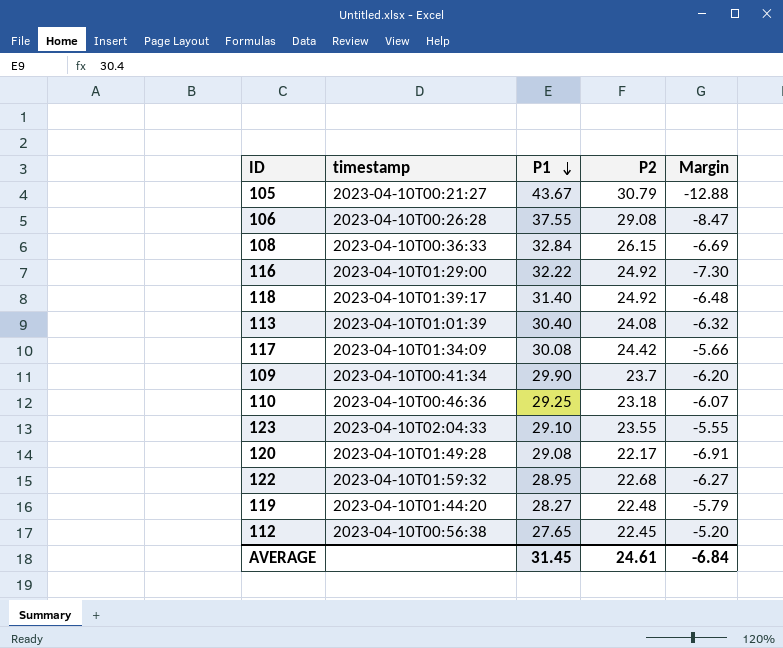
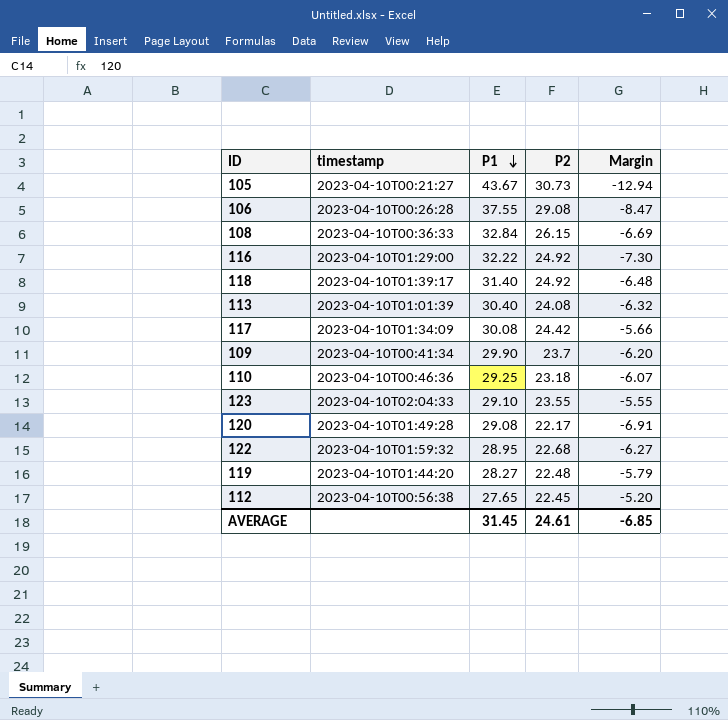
105 | P2: 30.79 -> 30.73
105 | Margin: -12.88 -> -12.94
AVERAGE | Margin: -6.84 -> -6.85

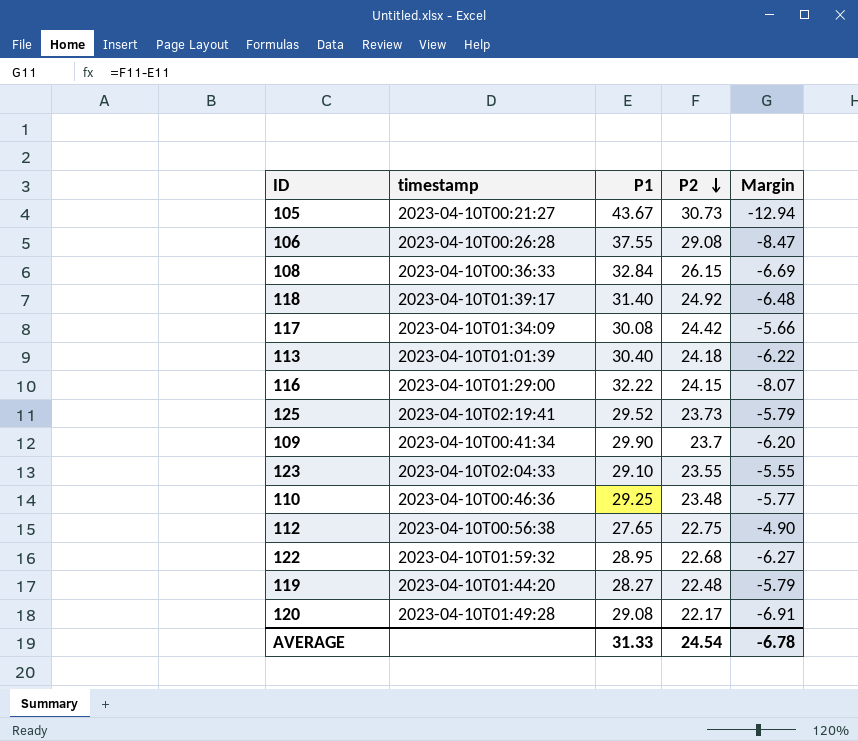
row order: P1 descending -> P2 descending
113 | P2: 24.08 -> 24.18
113 | Margin: -6.32 -> -6.22
116 | P2: 24.92 -> 24.15
116 | Margin: -7.30 -> -8.07
row 125: none -> 2023-04-10T02:19:41 | 29.52 | 23.73 | -5.79
110 | P2: 23.18 -> 23.48
110 | Margin: -6.07 -> -5.77
112 | P2: 22.45 -> 22.75
112 | Margin: -5.20 -> -4.90
AVERAGE | P1: 31.45 -> 31.33
AVERAGE | P2: 24.61 -> 24.54
AVERAGE | Margin: -6.85 -> -6.78

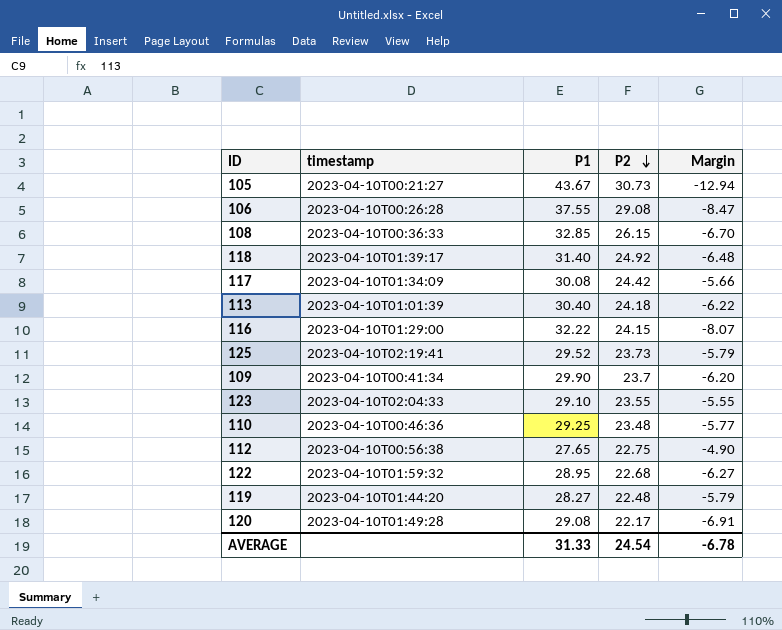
108 | P1: 32.84 -> 32.85
108 | Margin: -6.69 -> -6.70

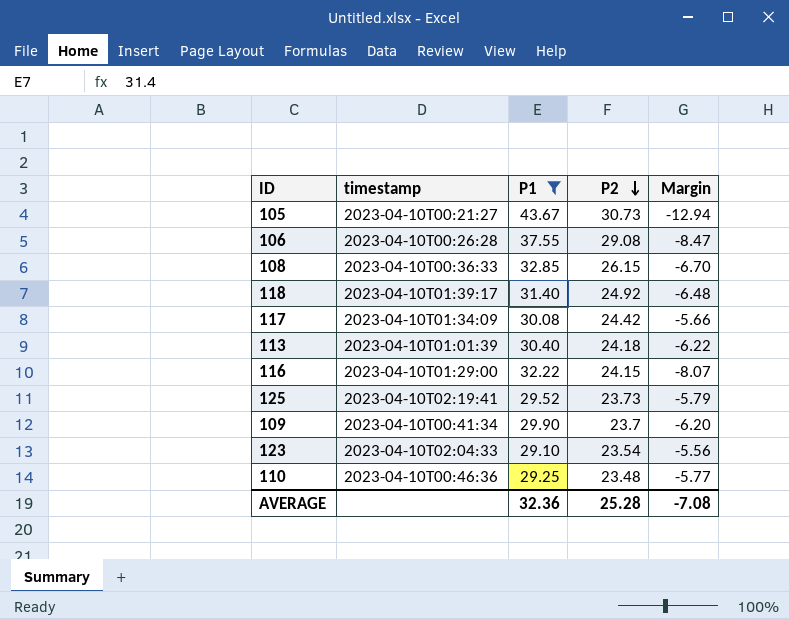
filter: none -> P1 >= 29.10
123 | P2: 23.55 -> 23.54
123 | Margin: -5.55 -> -5.56
AVERAGE | P1: 31.33 -> 32.36
AVERAGE | P2: 24.54 -> 25.28
AVERAGE | Margin: -6.78 -> -7.08

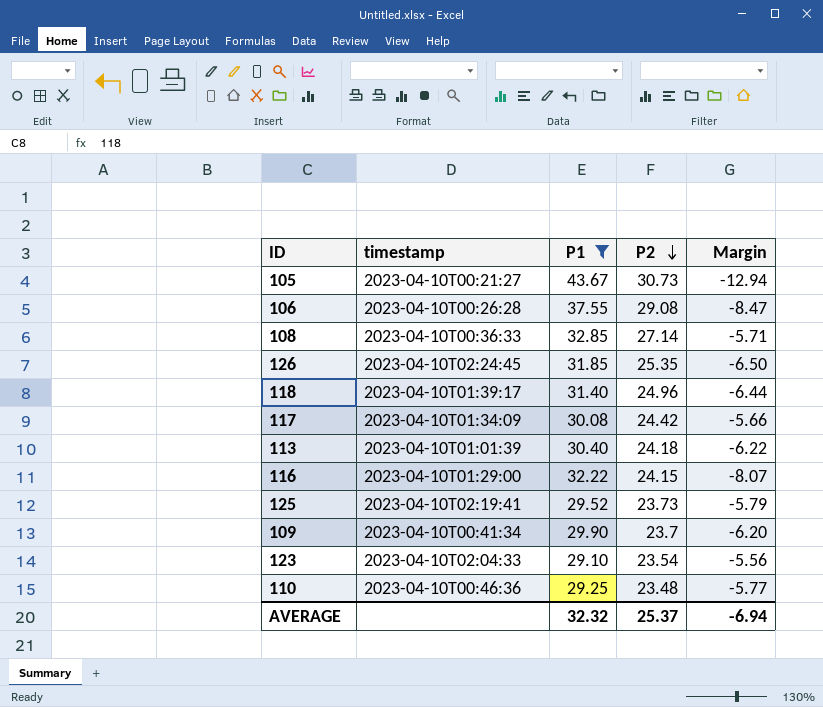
108 | P2: 26.15 -> 27.14
108 | Margin: -6.70 -> -5.71
row 126: none -> 2023-04-10T02:24:45 | 31.85 | 25.35 | -6.50
118 | P2: 24.92 -> 24.96
118 | Margin: -6.48 -> -6.44
AVERAGE | P1: 32.36 -> 32.32
AVERAGE | P2: 25.28 -> 25.37
AVERAGE | Margin: -7.08 -> -6.94

